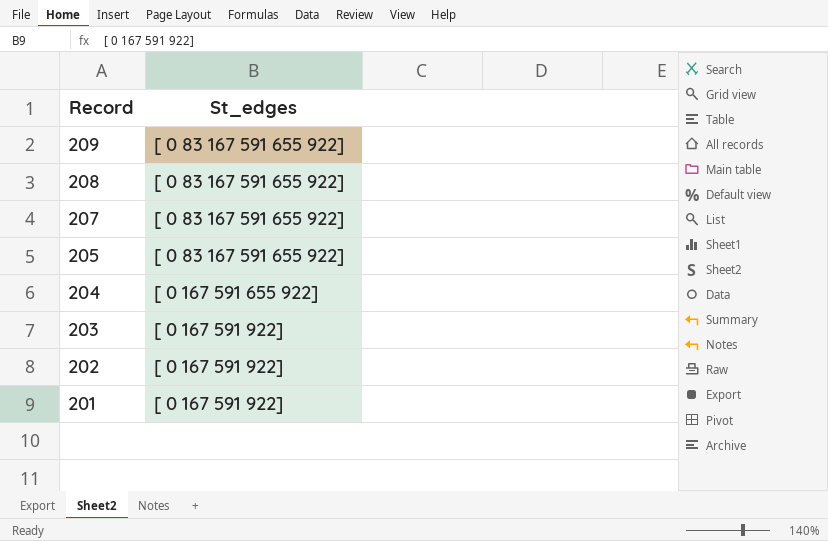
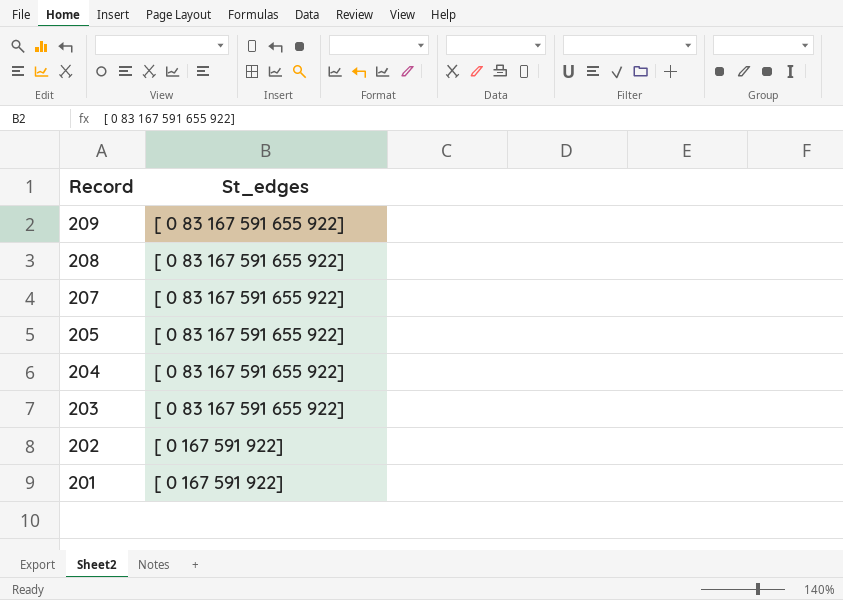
204 | St_edges: [ 0 167 591 655 922] -> [ 0 83 167 591 655 922]
203 | St_edges: [ 0 167 591 922] -> [ 0 83 167 591 655 922]

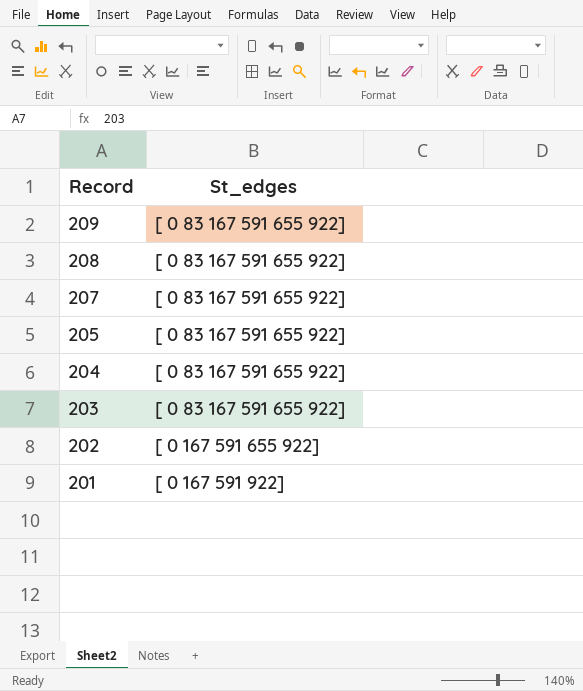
202 | St_edges: [ 0 167 591 922] -> [ 0 167 591 655 922]

